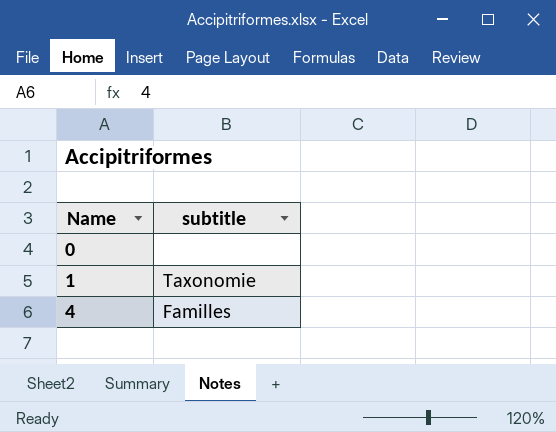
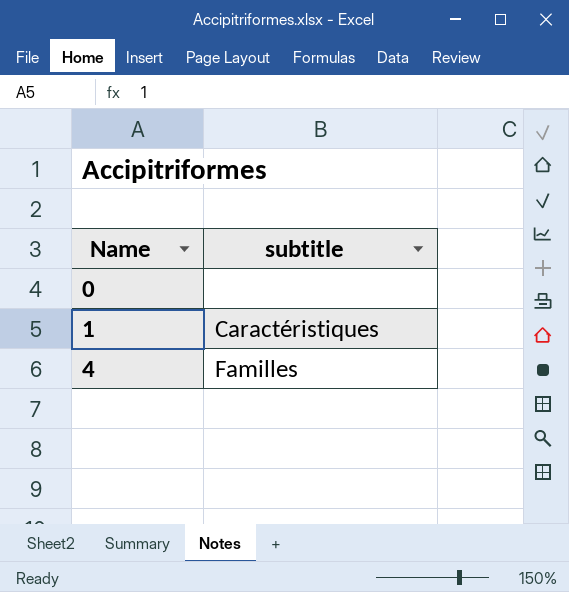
1 | subtitle: Taxonomie -> Caractéristiques

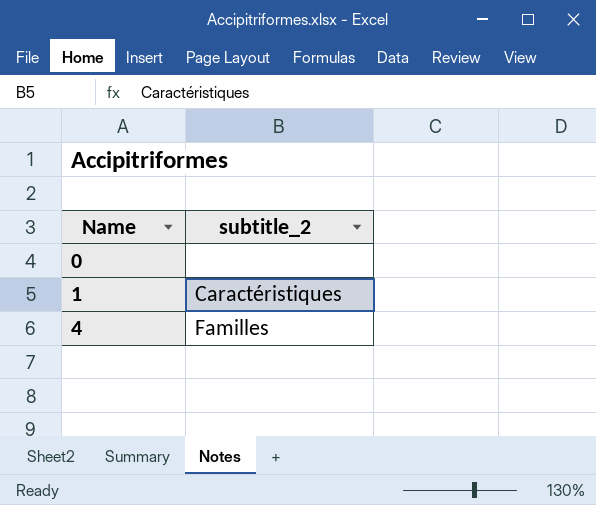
column name: subtitle -> subtitle_2

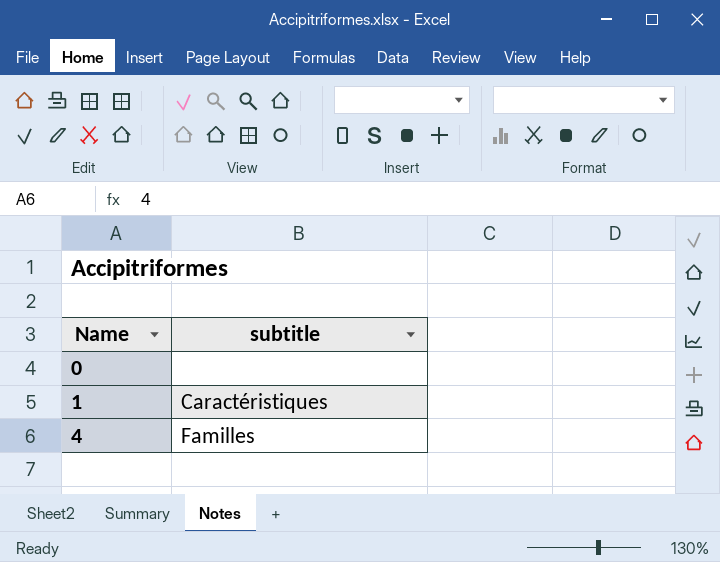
column name: subtitle_2 -> subtitle

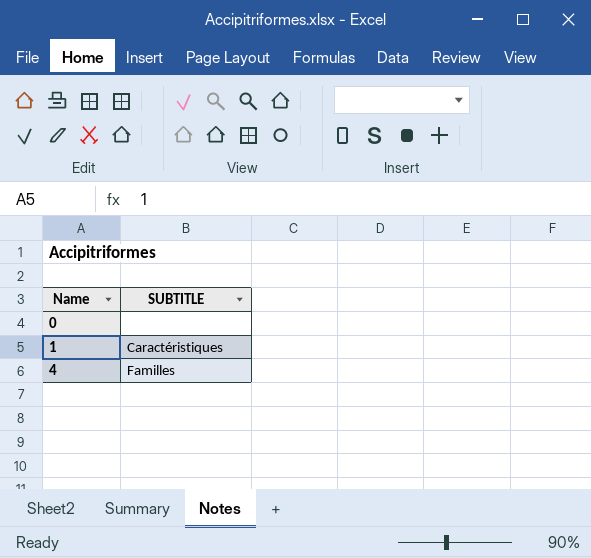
column name: subtitle -> SUBTITLE

